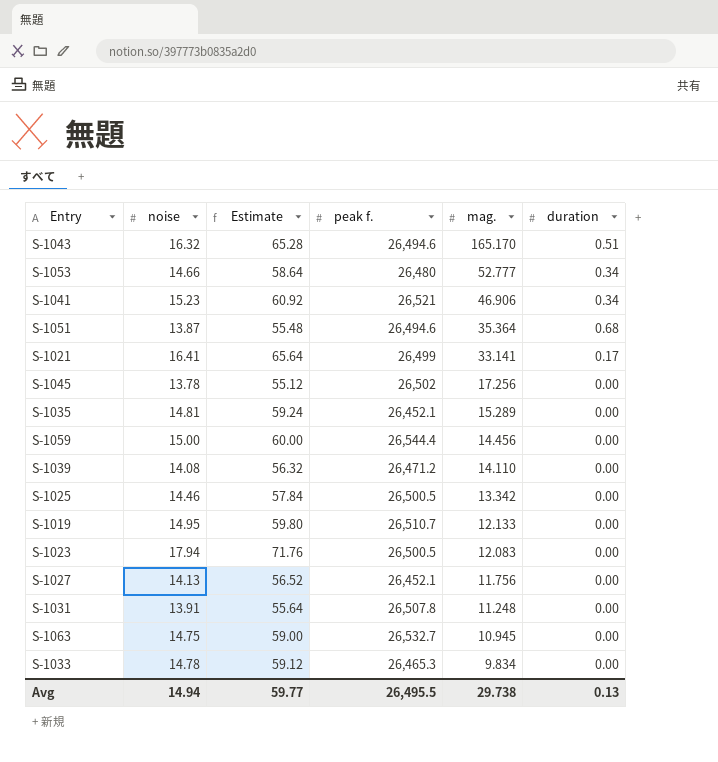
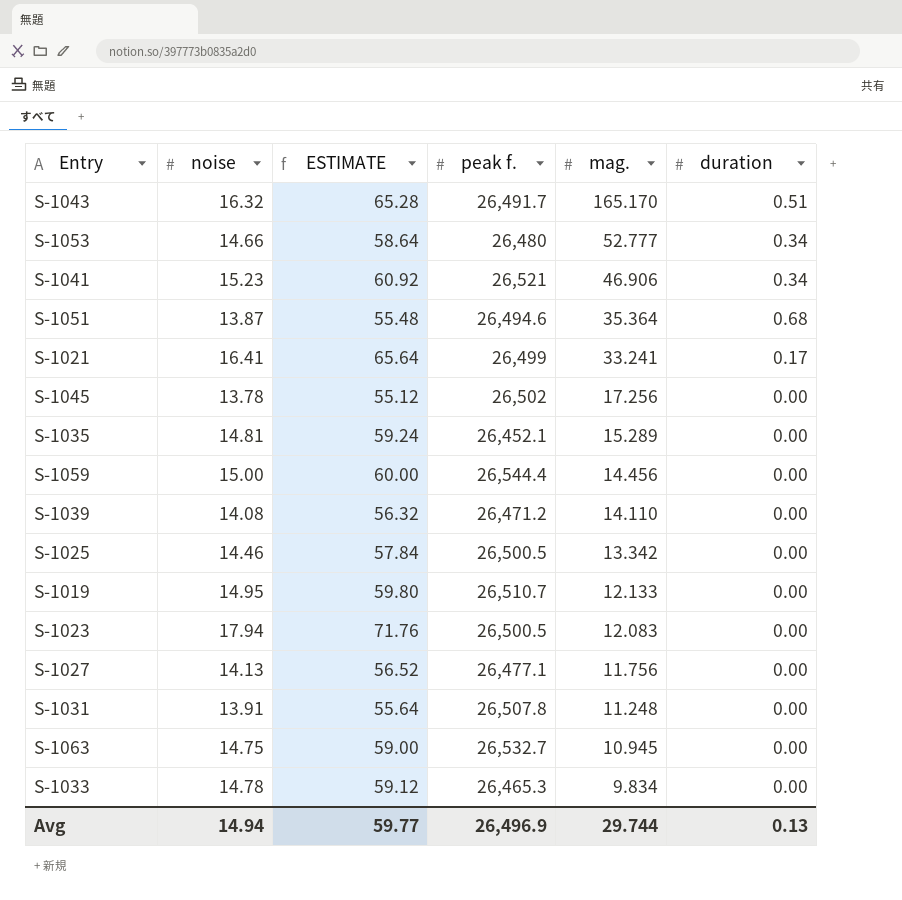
column name: Estimate -> ESTIMATE
S-1043 | peak f.: 26,494.6 -> 26,491.7
S-1021 | mag.: 33.141 -> 33.241
S-1027 | peak f.: 26,452.1 -> 26,477.1
Avg | peak f.: 26,495.5 -> 26,496.9
Avg | mag.: 29.738 -> 29.744

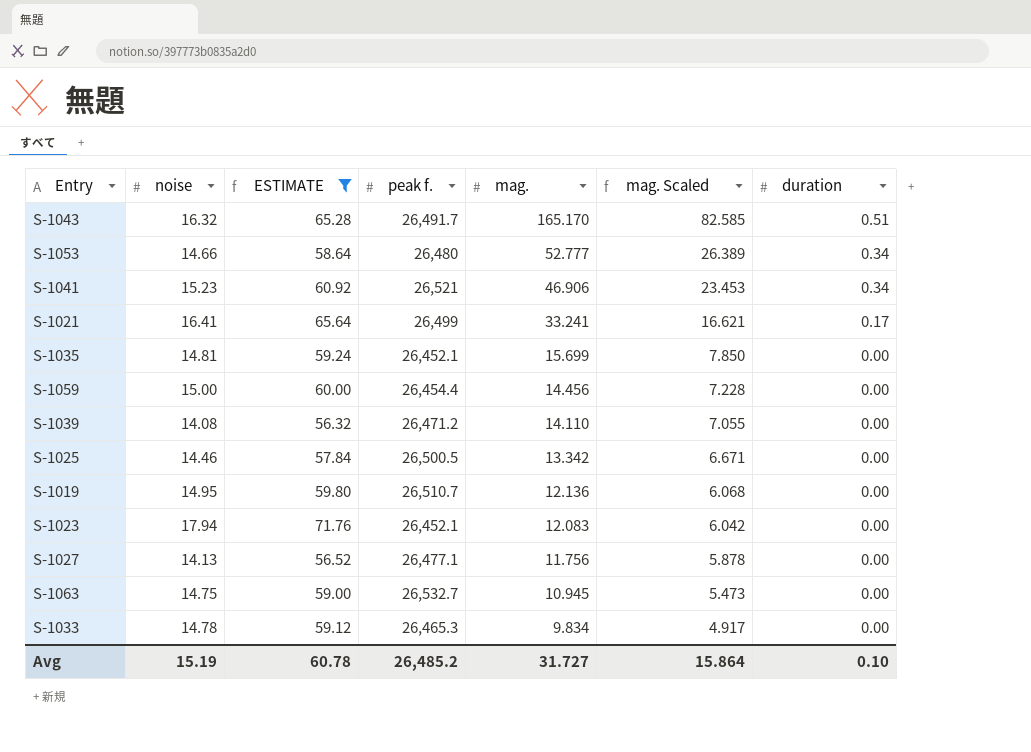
filter: none -> ESTIMATE >= 56.32
column mag. Scaled | formula: none -> [mag.] * 0.5
S-1035 | mag.: 15.289 -> 15.699
S-1059 | peak f.: 26,544.4 -> 26,454.4
S-1019 | mag.: 12.133 -> 12.136
S-1023 | peak f.: 26,500.5 -> 26,452.1
Avg | noise: 14.94 -> 15.19
Avg | ESTIMATE: 59.77 -> 60.78
Avg | peak f.: 26,496.9 -> 26,485.2
Avg | mag.: 29.744 -> 31.727
Avg | duration: 0.13 -> 0.10

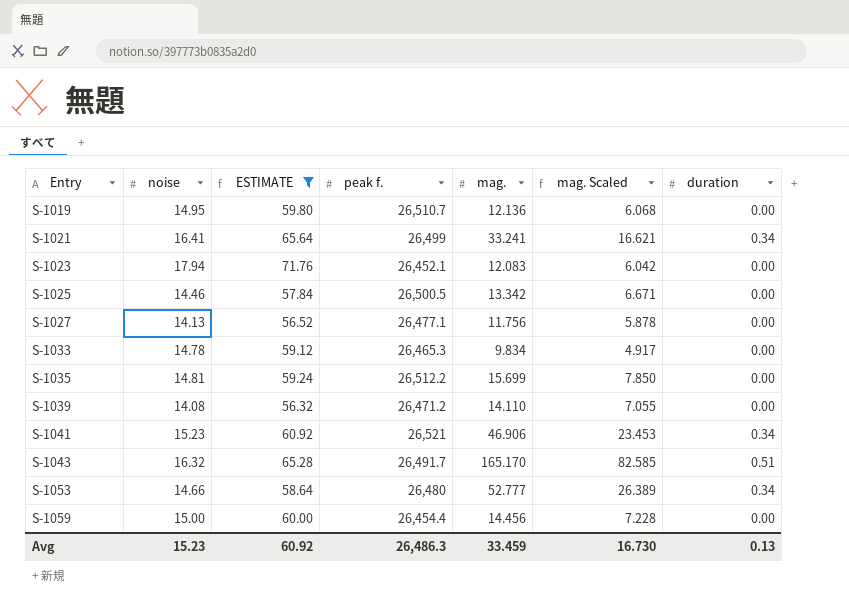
row order: mag. descending -> Entry ascending
row S-1063: 14.75 | 59.00 | 26,532.7 | 10.945 | 5.473 | 0.00 -> none
S-1021 | duration: 0.17 -> 0.34
S-1035 | peak f.: 26,452.1 -> 26,512.2
Avg | noise: 15.19 -> 15.23
Avg | ESTIMATE: 60.78 -> 60.92
Avg | peak f.: 26,485.2 -> 26,486.3
Avg | mag.: 31.727 -> 33.459
Avg | mag. Scaled: 15.864 -> 16.730
Avg | duration: 0.10 -> 0.13

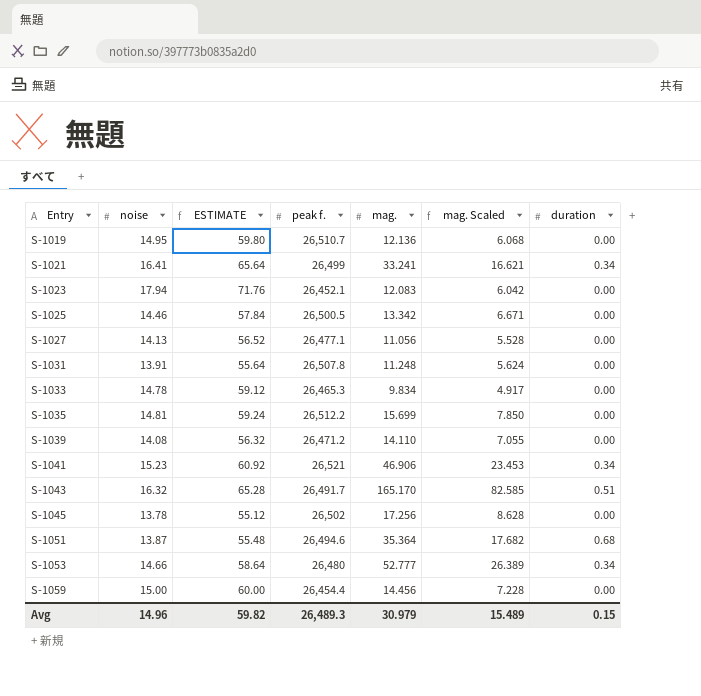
filter: ESTIMATE >= 56.32 -> none
S-1027 | mag.: 11.756 -> 11.056
S-1027 | mag. Scaled: 5.878 -> 5.528
Avg | noise: 15.23 -> 14.96
Avg | ESTIMATE: 60.92 -> 59.82
Avg | peak f.: 26,486.3 -> 26,489.3
Avg | mag.: 33.459 -> 30.979
Avg | mag. Scaled: 16.730 -> 15.489
Avg | duration: 0.13 -> 0.15

